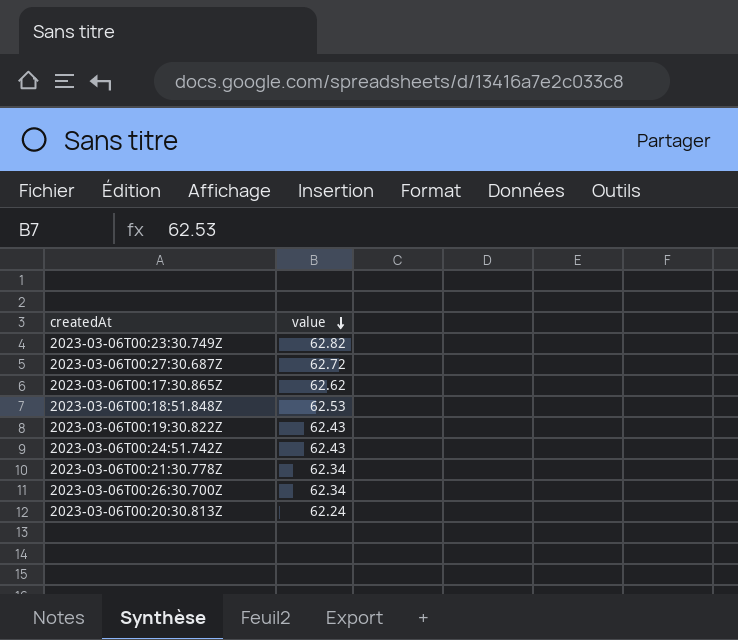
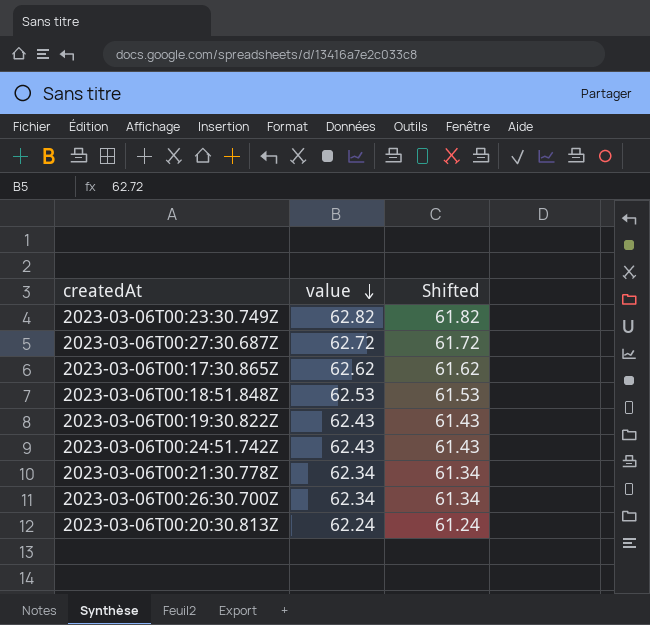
column Shifted | formula: none -> [value] - 1

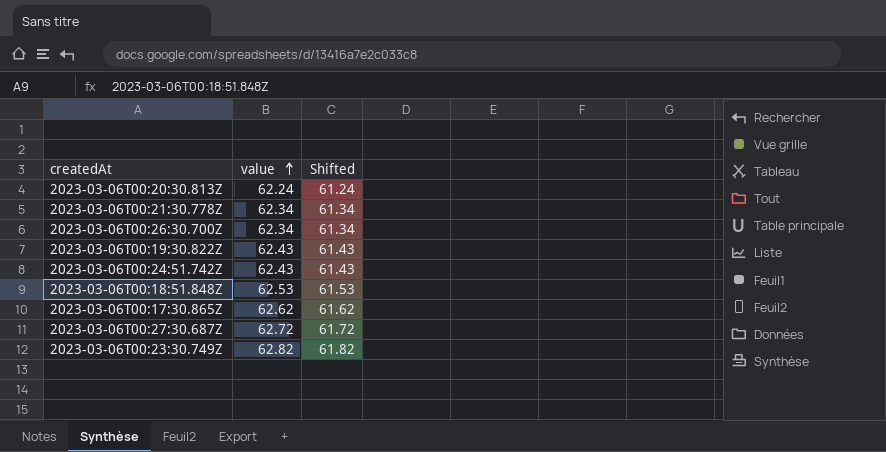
row order: value descending -> value ascending

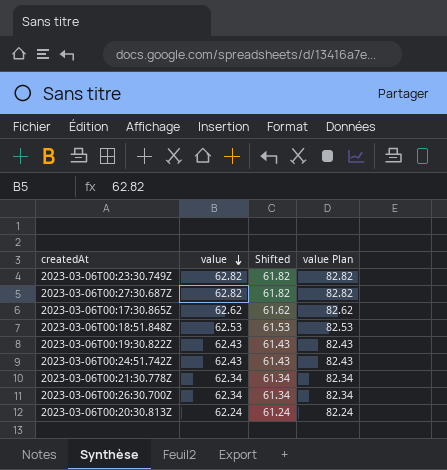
row order: value ascending -> value descending
column value Plan | formula: none -> [value] + 20
2023-03-06T00:27:30.687Z | value: 62.72 -> 62.82
2023-03-06T00:27:30.687Z | Shifted: 61.72 -> 61.82

